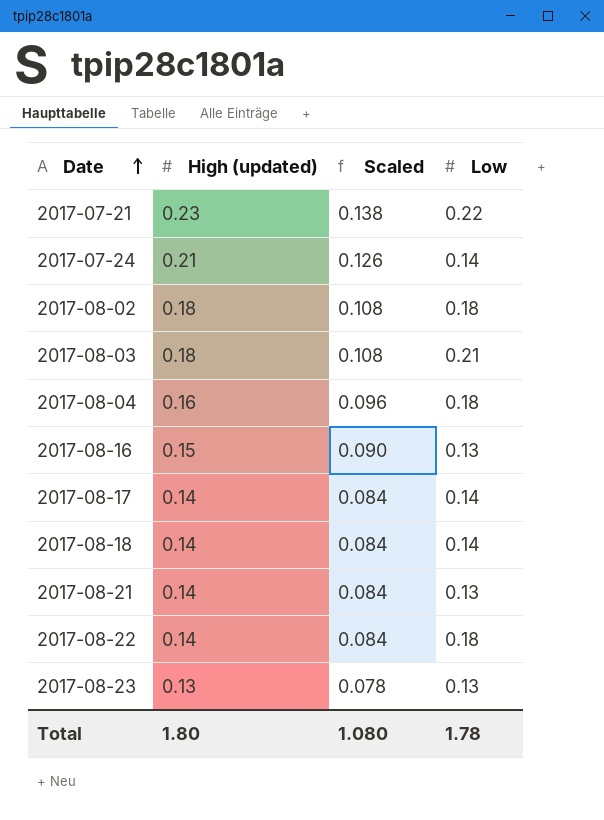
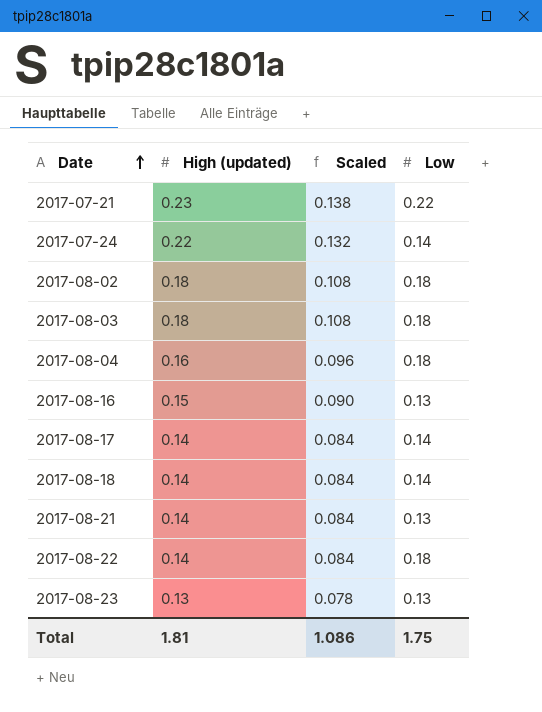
2017-07-24 | High (updated): 0.21 -> 0.22
2017-07-24 | Scaled: 0.126 -> 0.132
2017-08-03 | Low: 0.21 -> 0.18
Total | High (updated): 1.80 -> 1.81
Total | Scaled: 1.080 -> 1.086
Total | Low: 1.78 -> 1.75

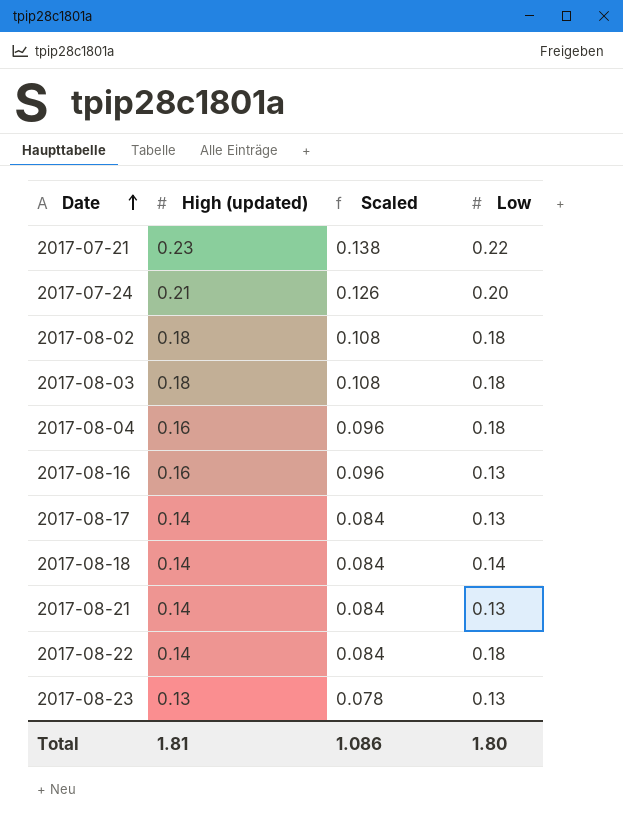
2017-07-24 | High (updated): 0.22 -> 0.21
2017-07-24 | Scaled: 0.132 -> 0.126
2017-07-24 | Low: 0.14 -> 0.20
2017-08-16 | High (updated): 0.15 -> 0.16
2017-08-16 | Scaled: 0.090 -> 0.096
2017-08-17 | Low: 0.14 -> 0.13
Total | Low: 1.75 -> 1.80

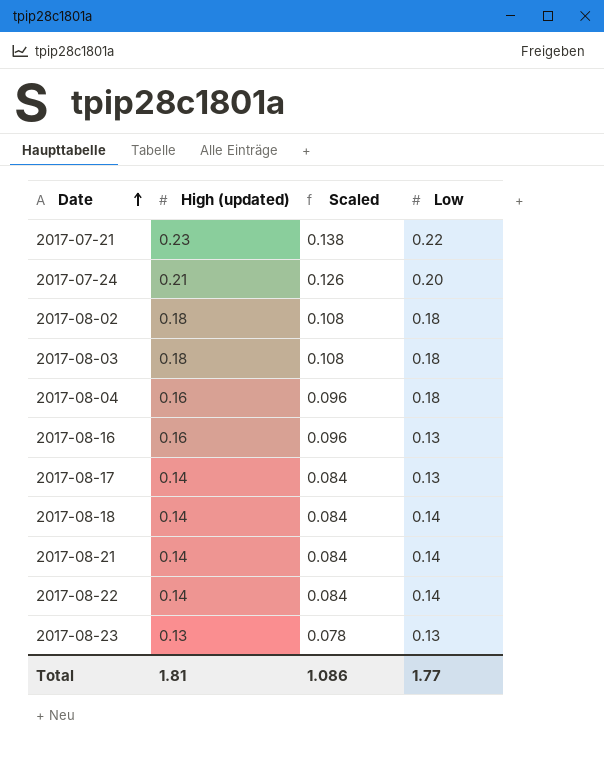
2017-08-21 | Low: 0.13 -> 0.14
2017-08-22 | Low: 0.18 -> 0.14
Total | Low: 1.80 -> 1.77

